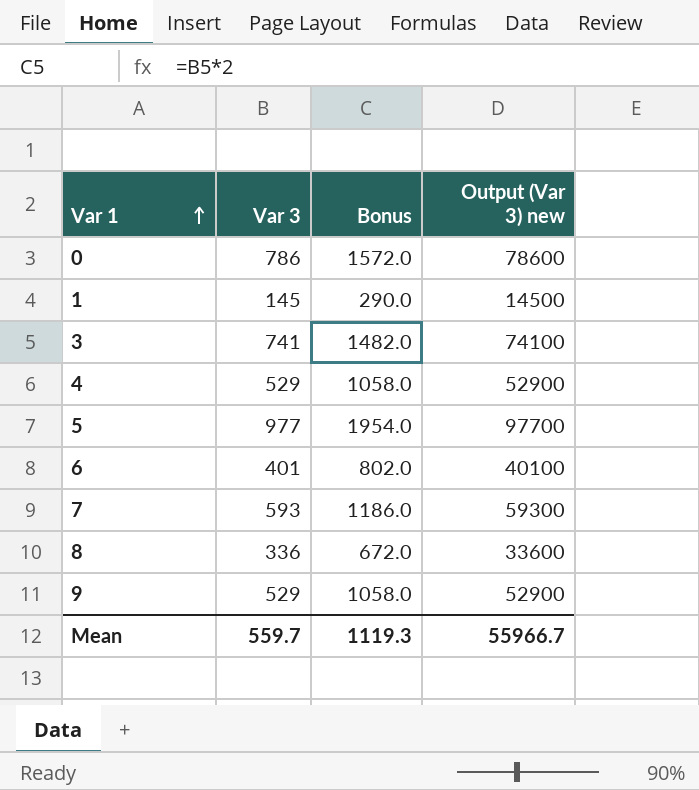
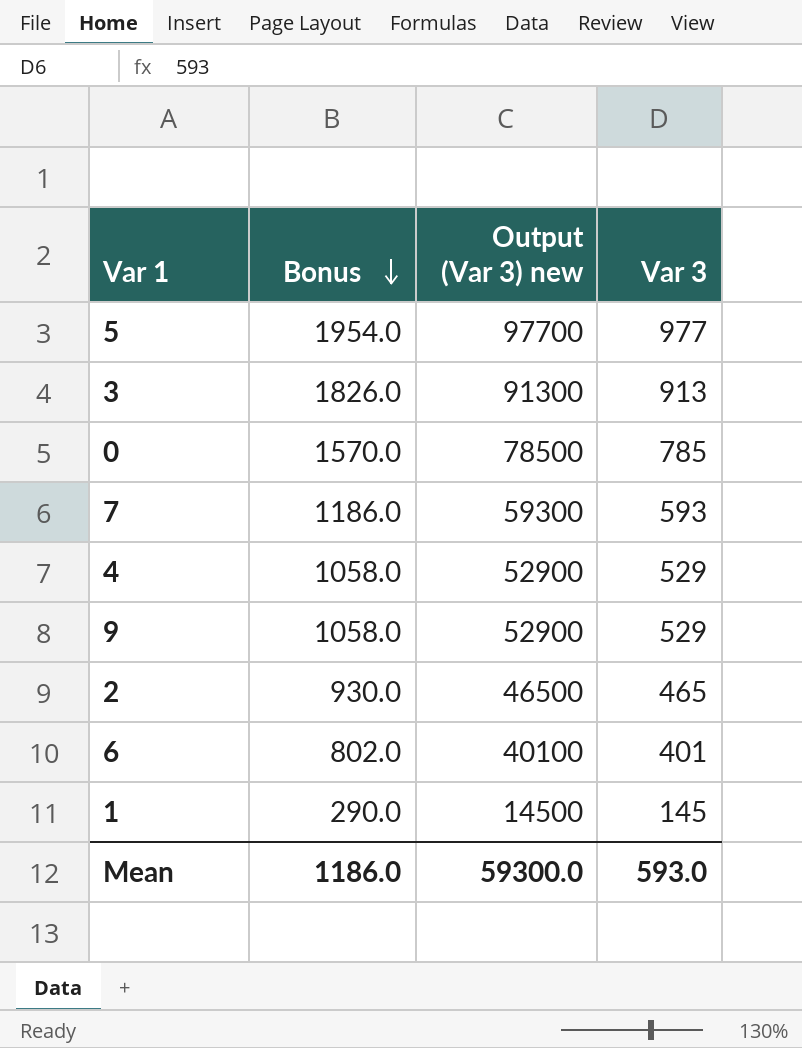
row order: Var 1 ascending -> Bonus descending
column Var 3 | position: 2 -> 4
row 8: 336 | 672.0 | 33600 -> none
3 | Bonus: 1482.0 -> 1826.0
3 | Output (Var 3) new: 74100 -> 91300
3 | Var 3: 741 -> 913
0 | Bonus: 1572.0 -> 1570.0
0 | Output (Var 3) new: 78600 -> 78500
0 | Var 3: 786 -> 785
row 2: none -> 930.0 | 46500 | 465
Mean | Bonus: 1119.3 -> 1186.0
Mean | Output (Var 3) new: 55966.7 -> 59300.0
Mean | Var 3: 559.7 -> 593.0

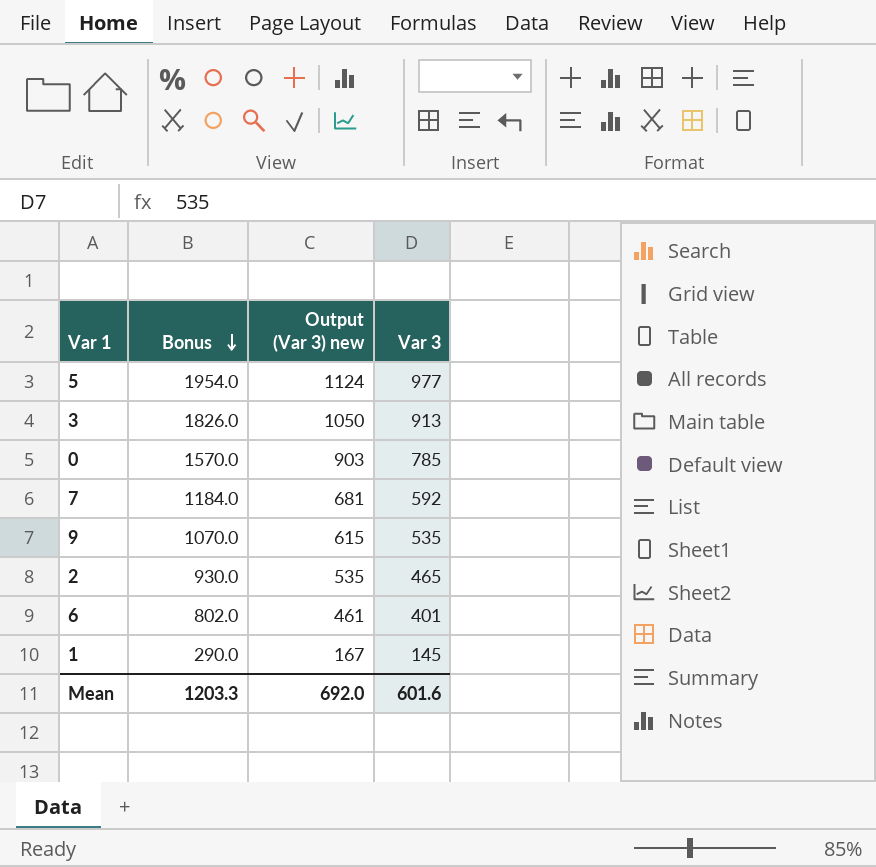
column Output (Var 3) new | formula: [Var 3] * 100 -> [Var 3] * 1.15
row 4: 1058.0 | 52900 | 529 -> none
7 | Bonus: 1186.0 -> 1184.0
7 | Var 3: 593 -> 592
9 | Bonus: 1058.0 -> 1070.0
9 | Var 3: 529 -> 535
Mean | Bonus: 1186.0 -> 1203.3
Mean | Output (Var 3) new: 59300.0 -> 692.0
Mean | Var 3: 593.0 -> 601.6

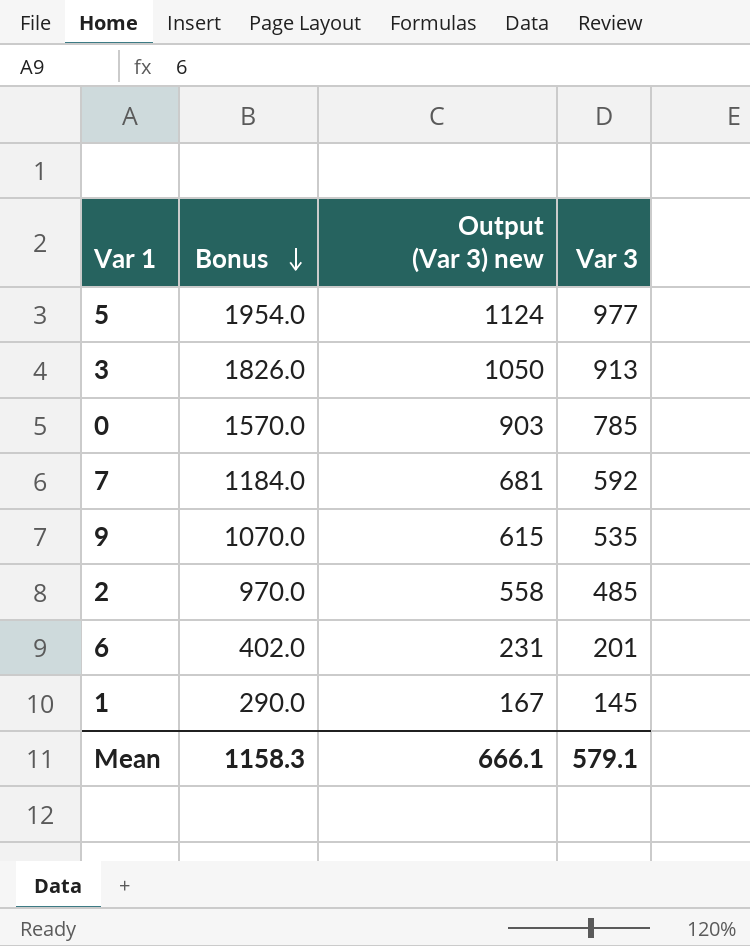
2 | Bonus: 930.0 -> 970.0
2 | Output (Var 3) new: 535 -> 558
2 | Var 3: 465 -> 485
6 | Bonus: 802.0 -> 402.0
6 | Output (Var 3) new: 461 -> 231
6 | Var 3: 401 -> 201
Mean | Bonus: 1203.3 -> 1158.3
Mean | Output (Var 3) new: 692.0 -> 666.1
Mean | Var 3: 601.6 -> 579.1

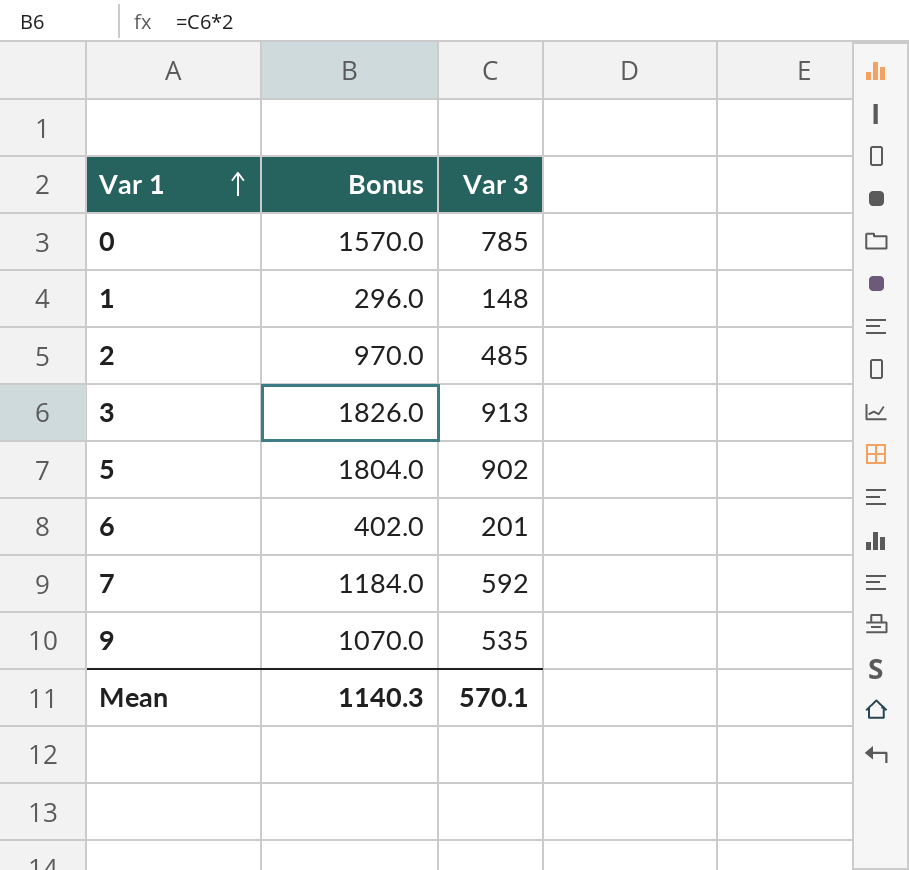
row order: Bonus descending -> Var 1 ascending
column Output (Var 3) new | formula: [Var 3] * 1.15 -> none
1 | Bonus: 290.0 -> 296.0
1 | Var 3: 145 -> 148
5 | Bonus: 1954.0 -> 1804.0
5 | Var 3: 977 -> 902
Mean | Bonus: 1158.3 -> 1140.3
Mean | Var 3: 579.1 -> 570.1

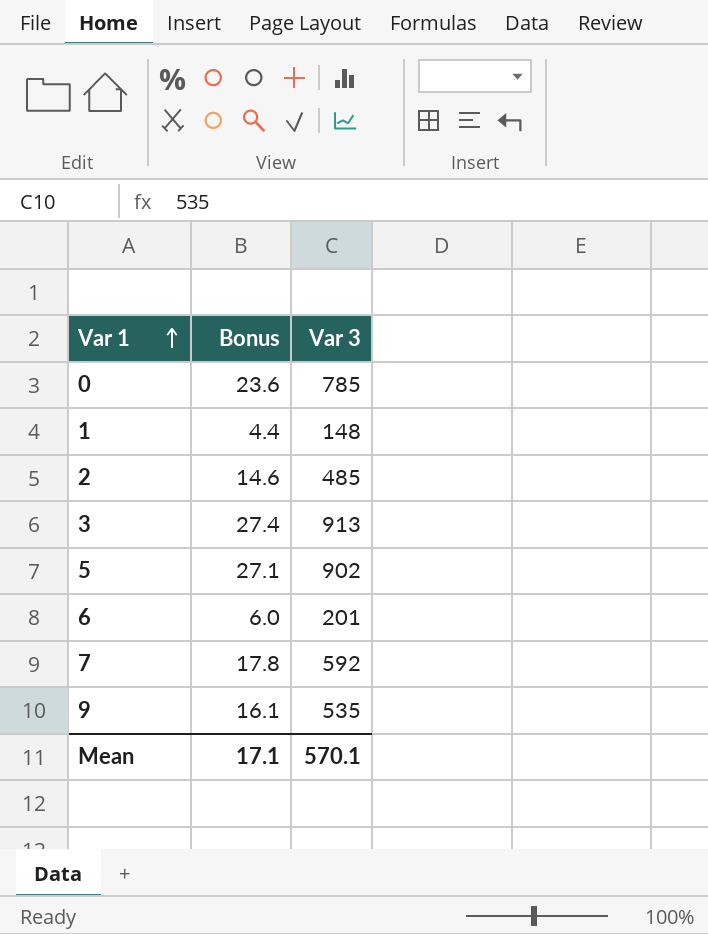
column Bonus | formula: [Var 3] * 2 -> [Var 3] * 0.03
Mean | Bonus: 1140.3 -> 17.1

